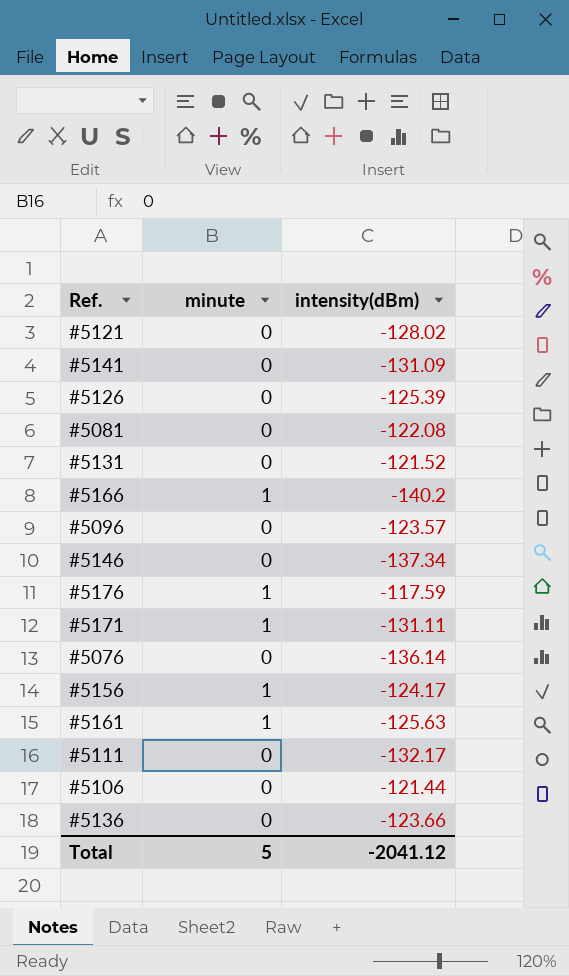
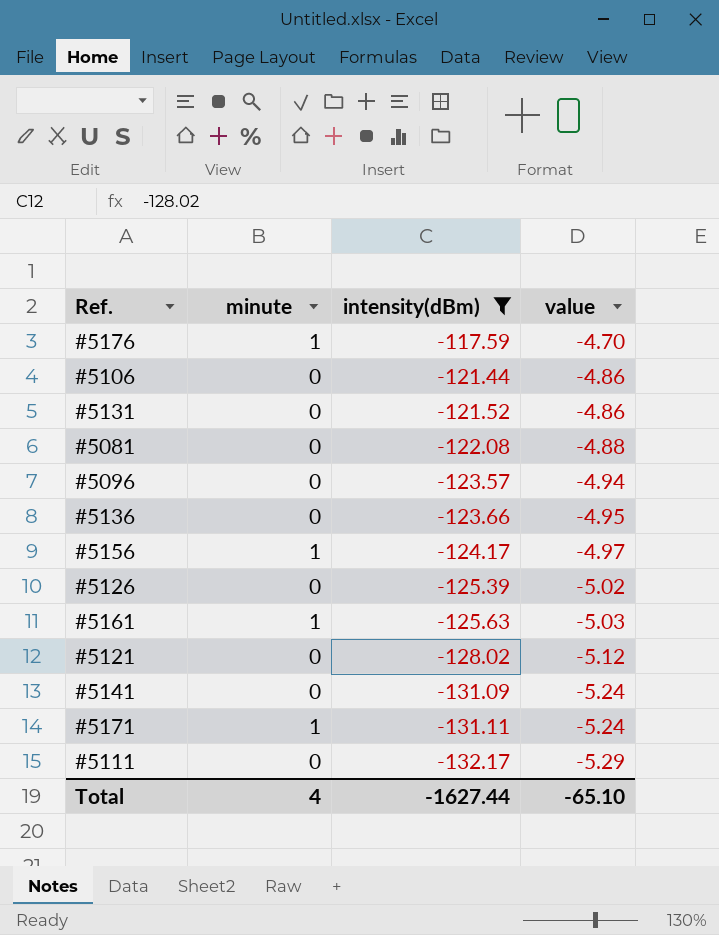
filter: none -> intensity(dBm) >= -132.17
row order: none -> intensity(dBm) descending
column value | formula: none -> [intensity(dBm)] * 0.04
Total | minute: 5 -> 4
Total | intensity(dBm): -2041.12 -> -1627.44

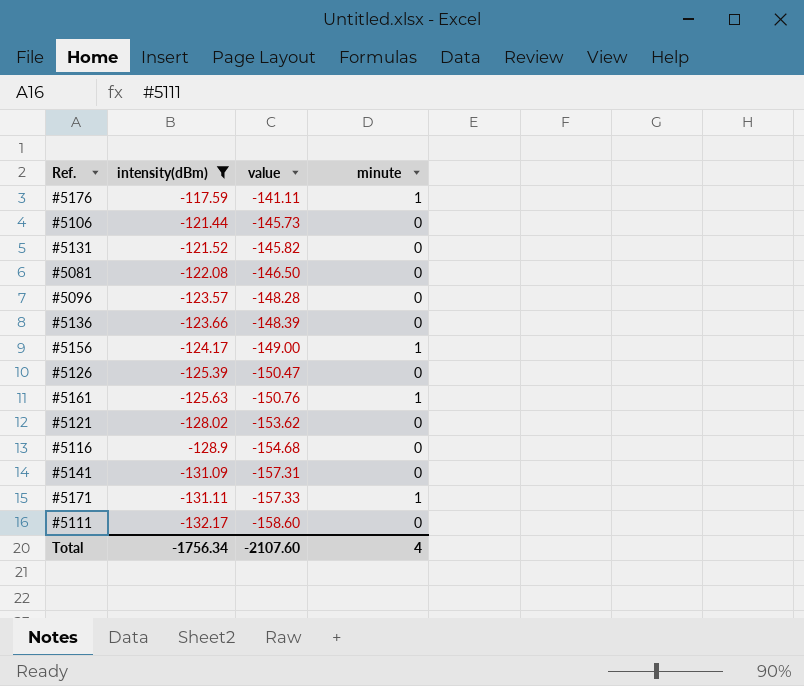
column value | formula: [intensity(dBm)] * 0.04 -> [intensity(dBm)] * 1.2
column minute | position: 2 -> 4
row #5116: none -> -128.9 | -154.68 | 0
Total | intensity(dBm): -1627.44 -> -1756.34
Total | value: -65.10 -> -2107.60

